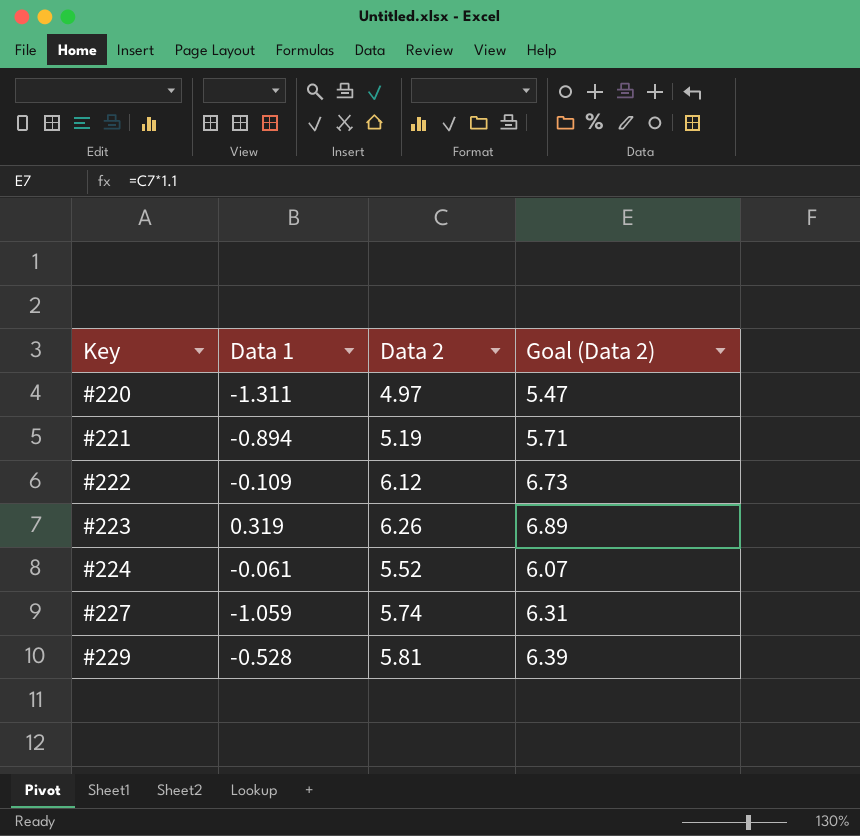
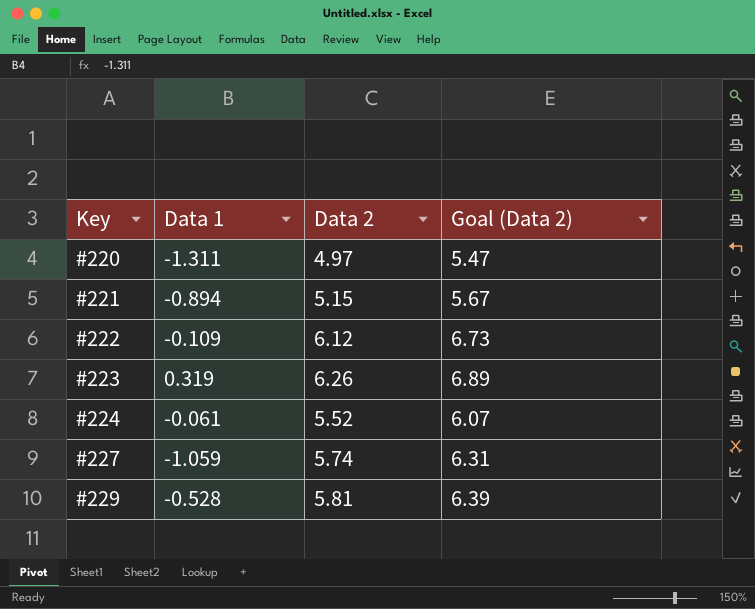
#221 | Data 2: 5.19 -> 5.15
#221 | Goal (Data 2): 5.71 -> 5.67

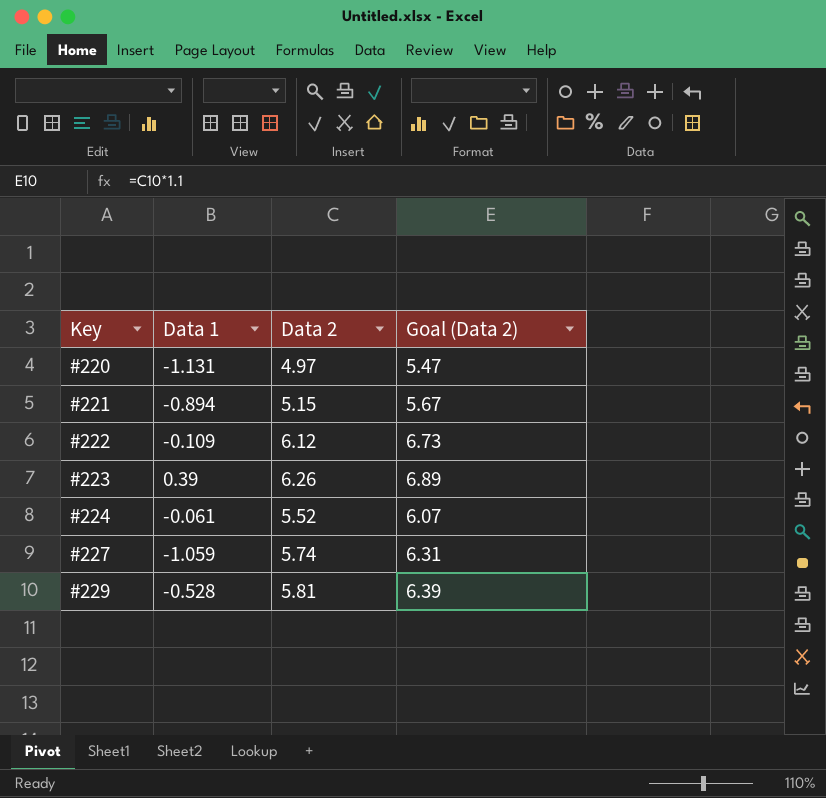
#220 | Data 1: -1.311 -> -1.131
#223 | Data 1: 0.319 -> 0.39

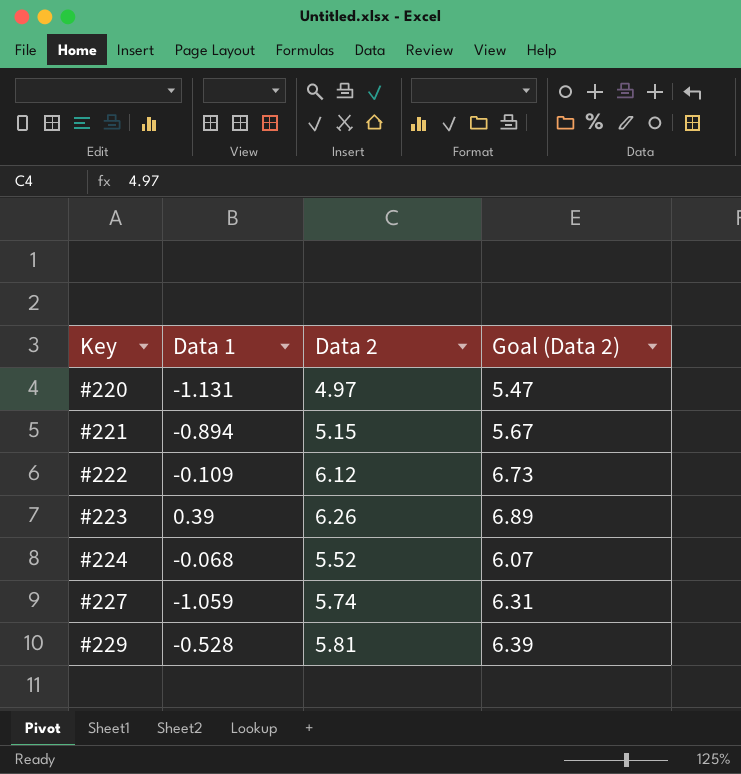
#224 | Data 1: -0.061 -> -0.068

